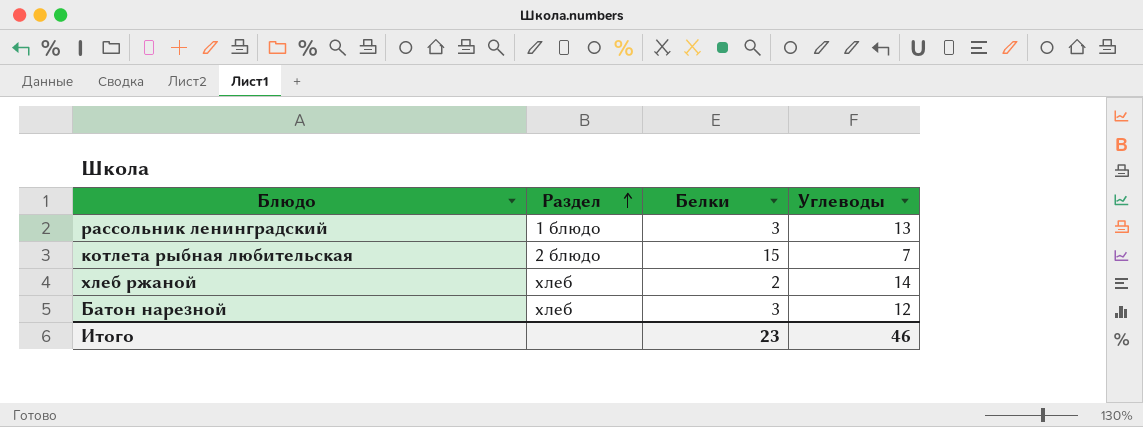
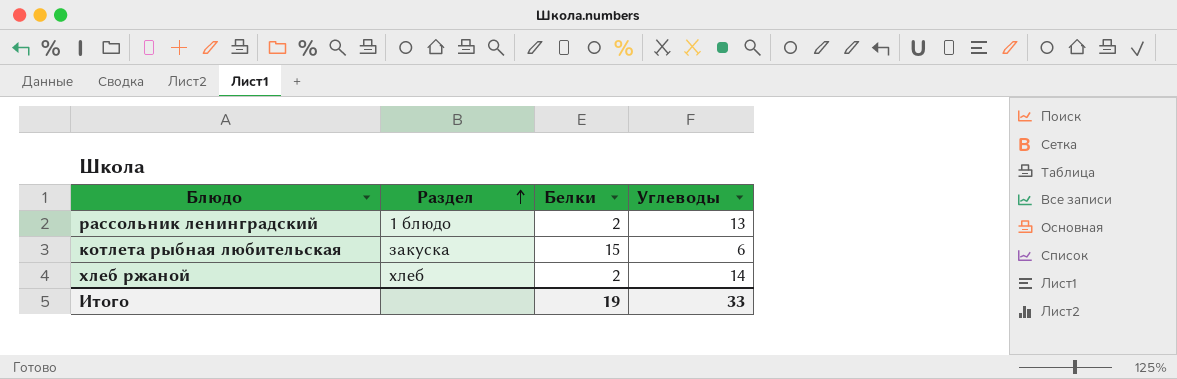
row Батон нарезной: хлеб | 3 | 12 -> none
рассольник ленинградский | Белки: 3 -> 2
котлета рыбная любительская | Раздел: 2 блюдо -> закуска
котлета рыбная любительская | Углеводы: 7 -> 6
Итого | Белки: 23 -> 19
Итого | Углеводы: 46 -> 33

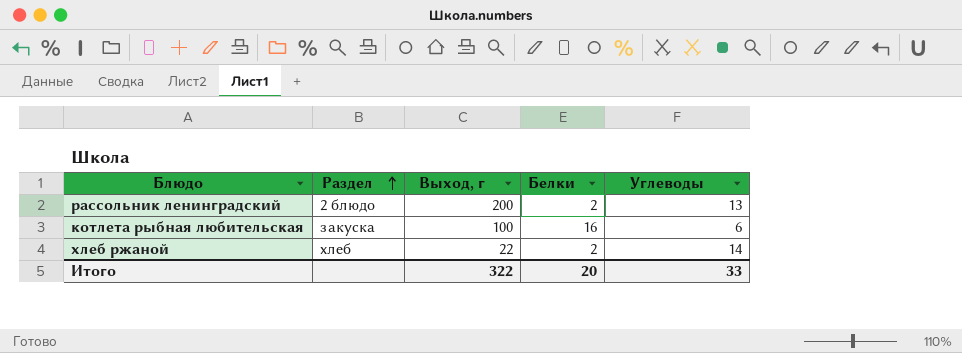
column Выход, г | position: none -> 3
рассольник ленинградский | Раздел: 1 блюдо -> 2 блюдо
котлета рыбная любительская | Белки: 15 -> 16
Итого | Белки: 19 -> 20

